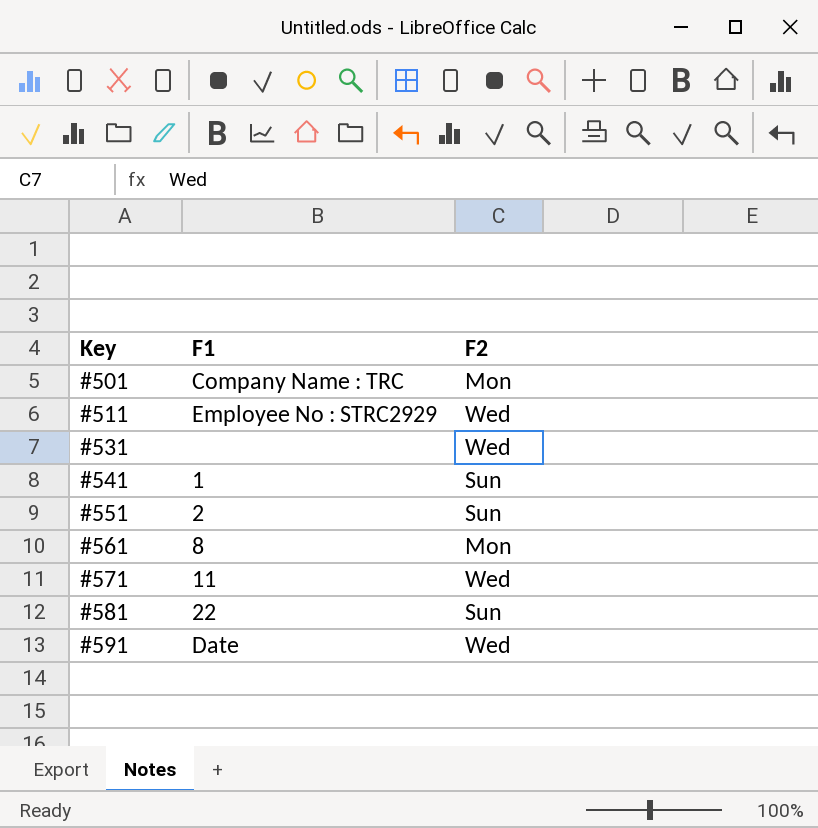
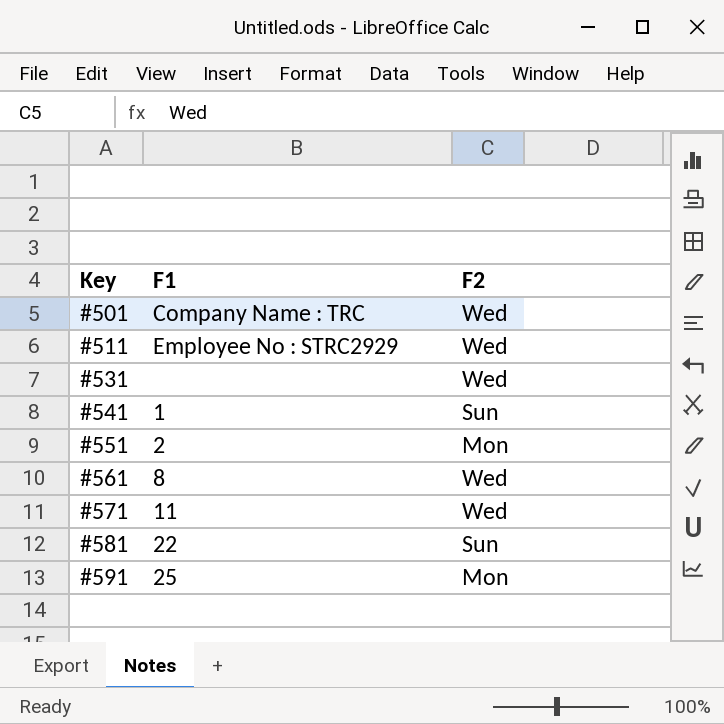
#501 | F2: Mon -> Wed
#551 | F2: Sun -> Mon
#561 | F2: Mon -> Wed
#591 | F1: Date -> 25
#591 | F2: Wed -> Mon

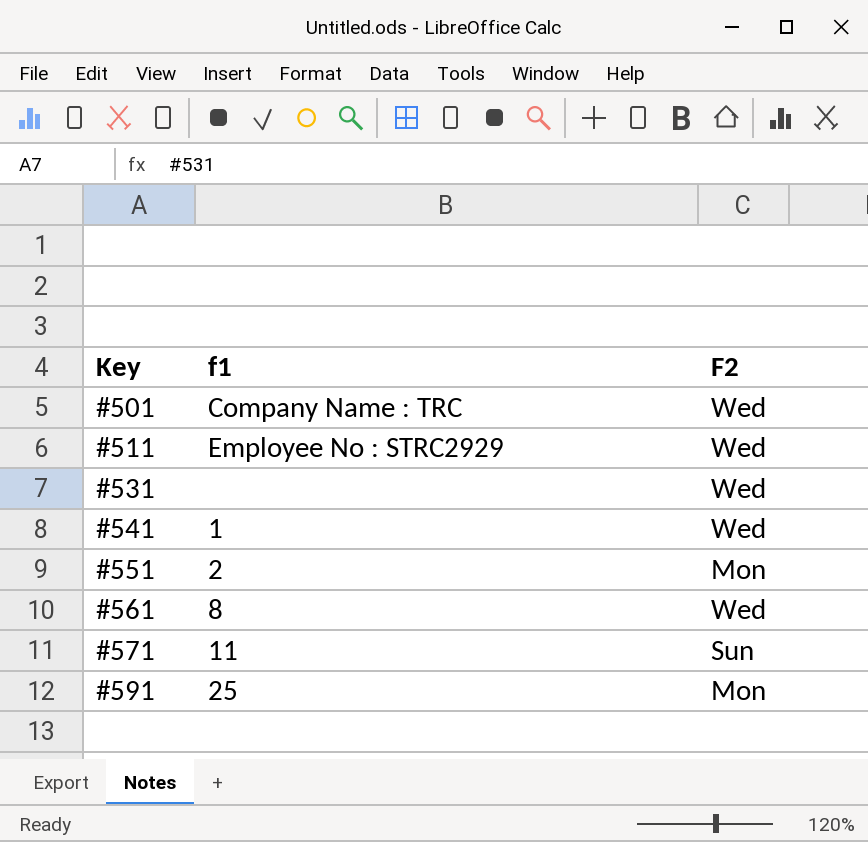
column name: F1 -> f1
row #581: 22 | Sun -> none
#541 | F2: Sun -> Wed
#571 | F2: Wed -> Sun

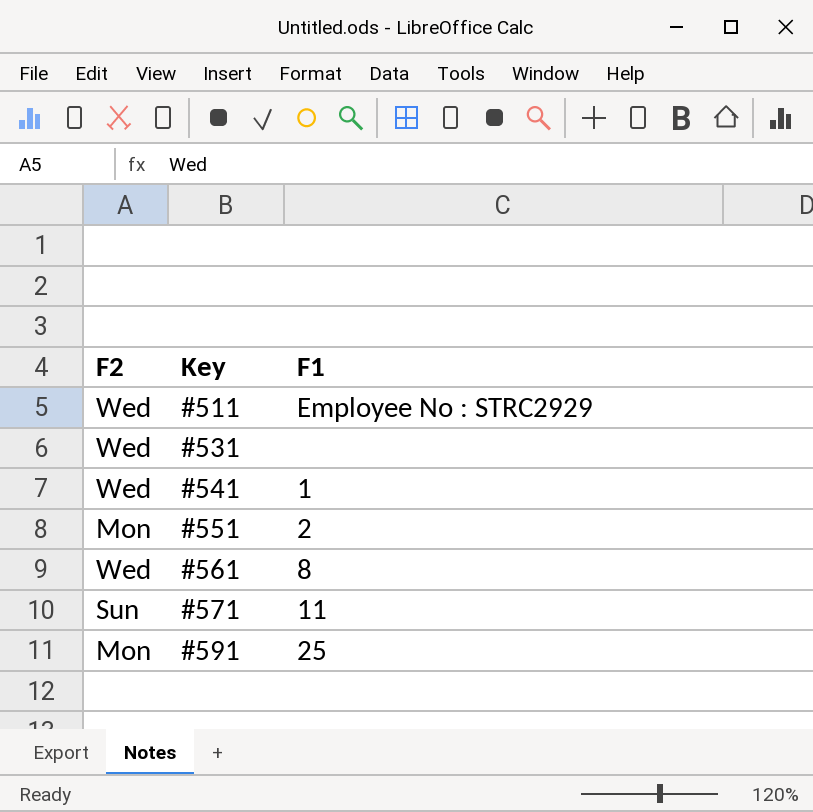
column F2 | position: 3 -> 1
column name: f1 -> F1
row #501: Company Name : TRC | Wed -> none

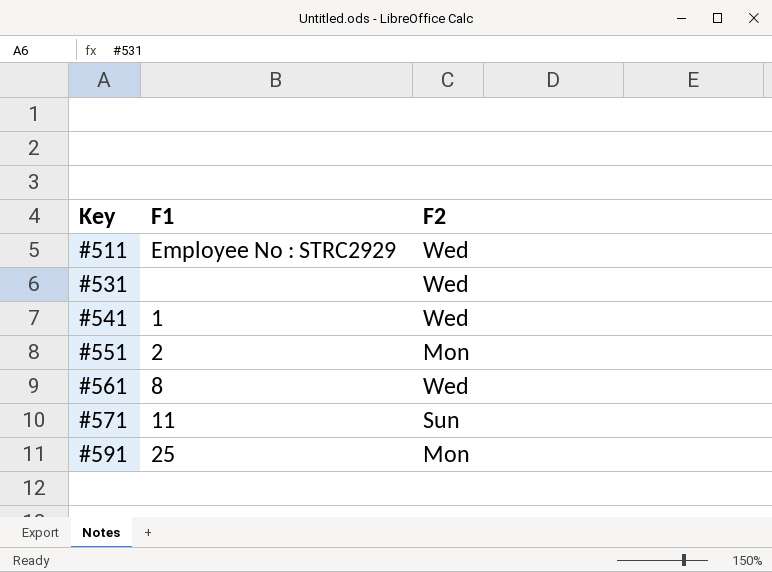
column F2 | position: 1 -> 3

